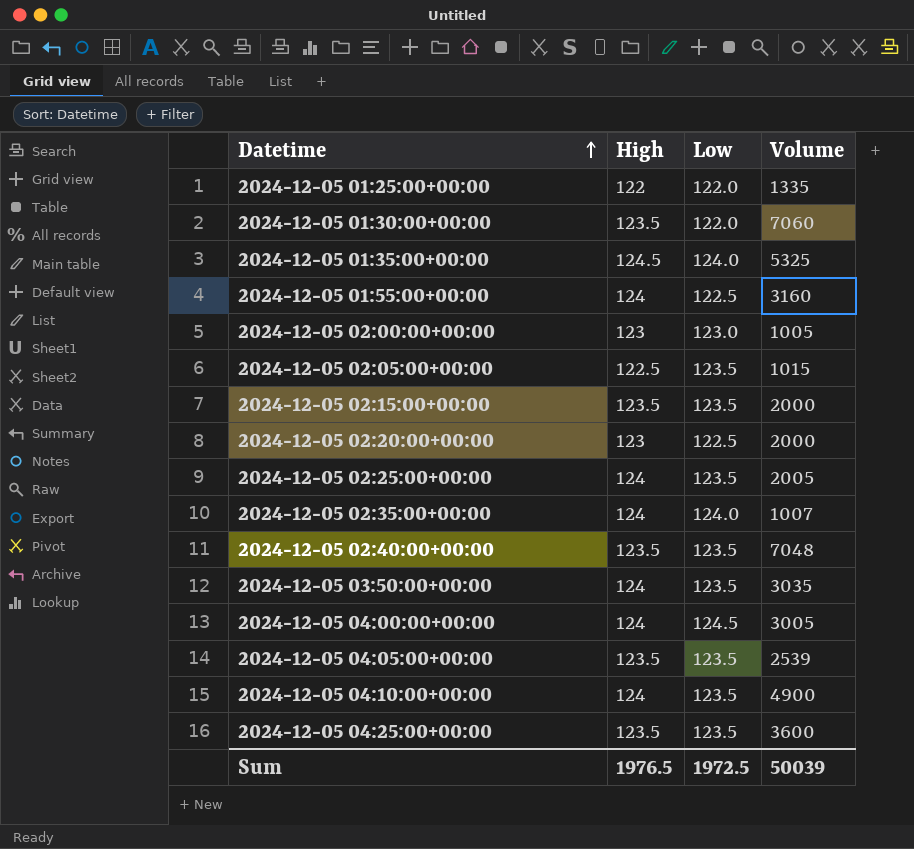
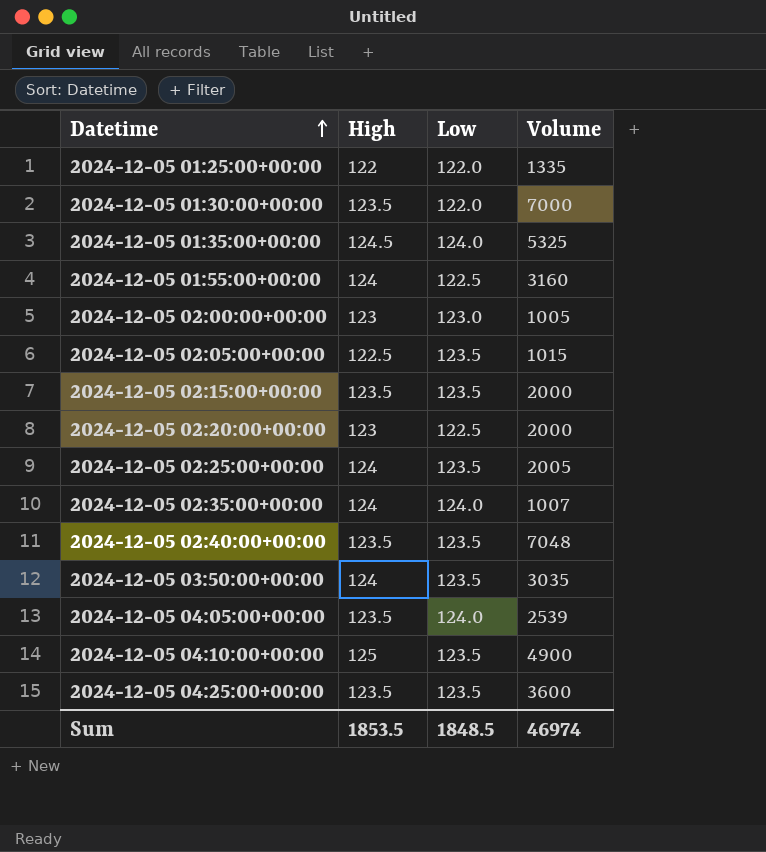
row 2024-12-05 04:00:00+00:00: 124 | 124.5 | 3005 -> none
2024-12-05 01:30:00+00:00 | Volume: 7060 -> 7000
2024-12-05 04:05:00+00:00 | Low: 123.5 -> 124.0
2024-12-05 04:10:00+00:00 | High: 124 -> 125
Sum | High: 1976.5 -> 1853.5
Sum | Low: 1972.5 -> 1848.5
Sum | Volume: 50039 -> 46974

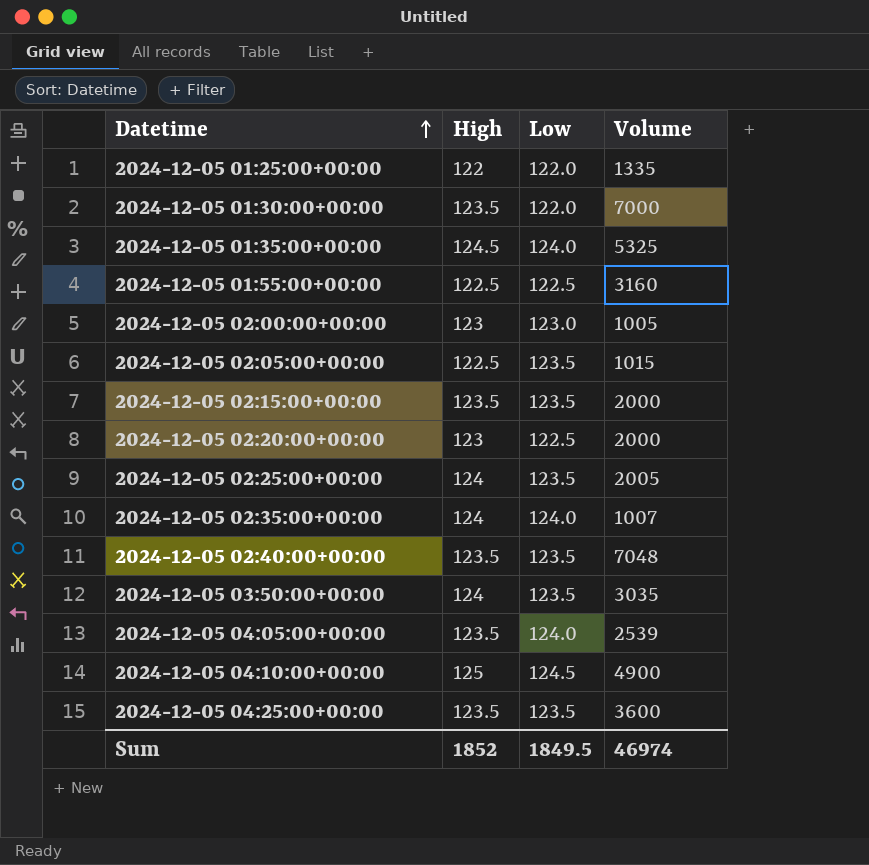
2024-12-05 01:55:00+00:00 | High: 124 -> 122.5
2024-12-05 04:10:00+00:00 | Low: 123.5 -> 124.5
Sum | High: 1853.5 -> 1852
Sum | Low: 1848.5 -> 1849.5

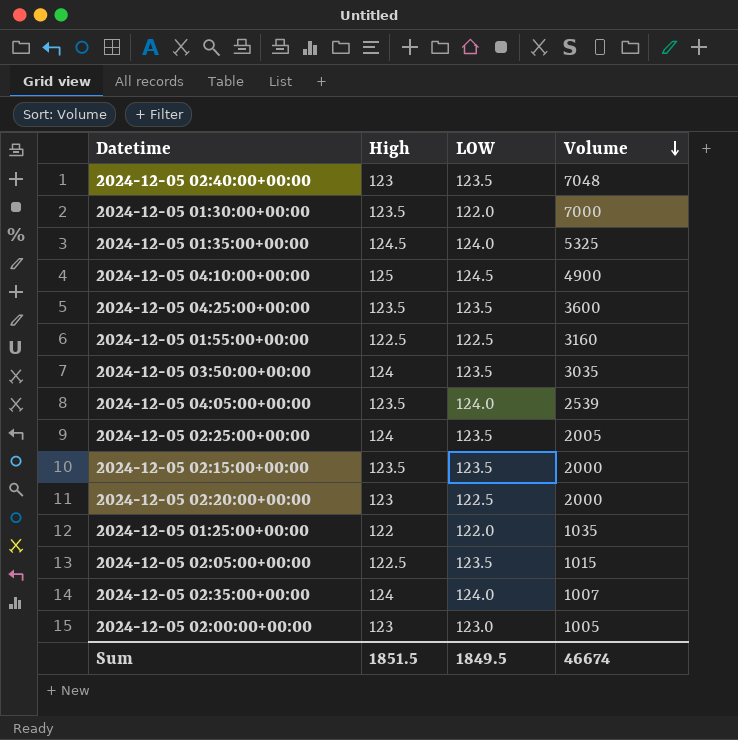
row order: Datetime ascending -> Volume descending
column name: Low -> LOW
2024-12-05 02:40:00+00:00 | High: 123.5 -> 123
2024-12-05 01:25:00+00:00 | Volume: 1335 -> 1035
Sum | High: 1852 -> 1851.5
Sum | Volume: 46974 -> 46674

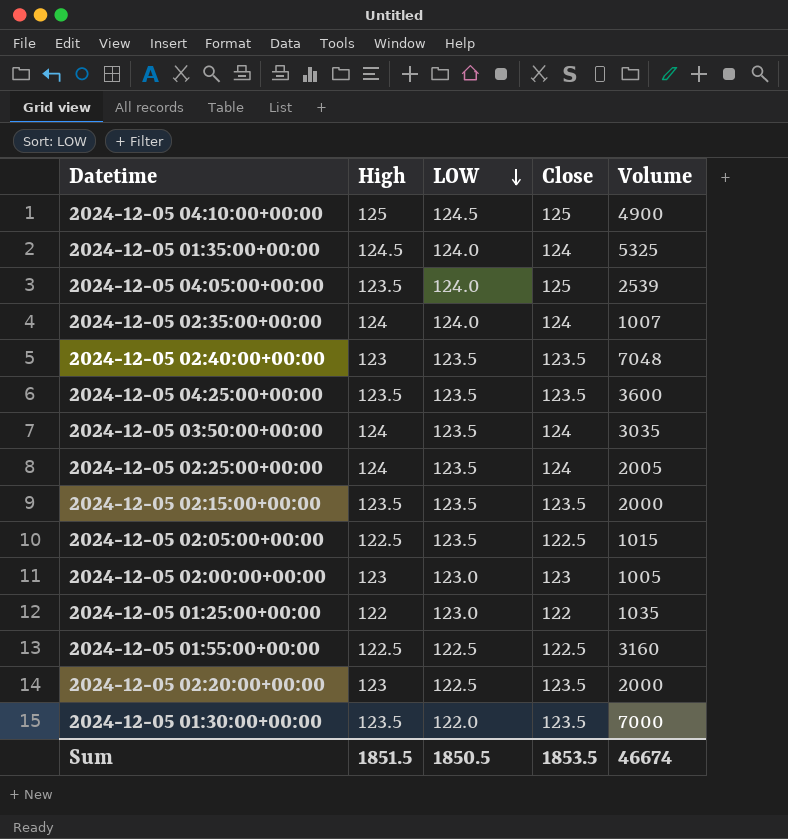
row order: Volume descending -> LOW descending
column Close | position: none -> 4
2024-12-05 01:25:00+00:00 | LOW: 122.0 -> 123.0
Sum | LOW: 1849.5 -> 1850.5

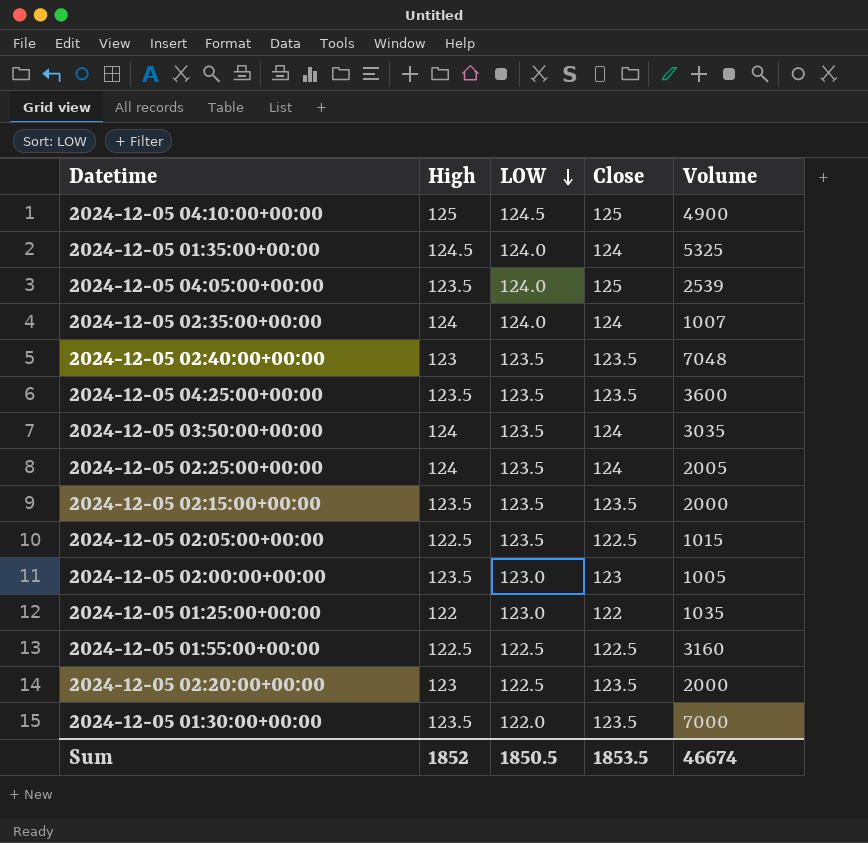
2024-12-05 02:00:00+00:00 | High: 123 -> 123.5
Sum | High: 1851.5 -> 1852

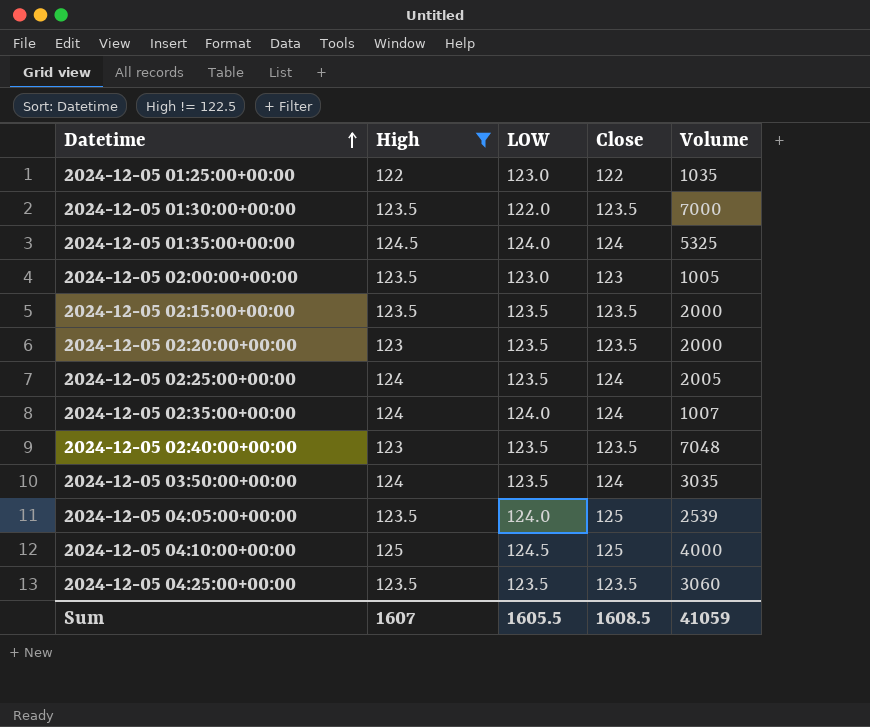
filter: none -> High != 122.5
row order: LOW descending -> Datetime ascending
2024-12-05 02:20:00+00:00 | LOW: 122.5 -> 123.5
2024-12-05 04:10:00+00:00 | Volume: 4900 -> 4000
2024-12-05 04:25:00+00:00 | Volume: 3600 -> 3060
Sum | High: 1852 -> 1607
Sum | LOW: 1850.5 -> 1605.5
Sum | Close: 1853.5 -> 1608.5
Sum | Volume: 46674 -> 41059

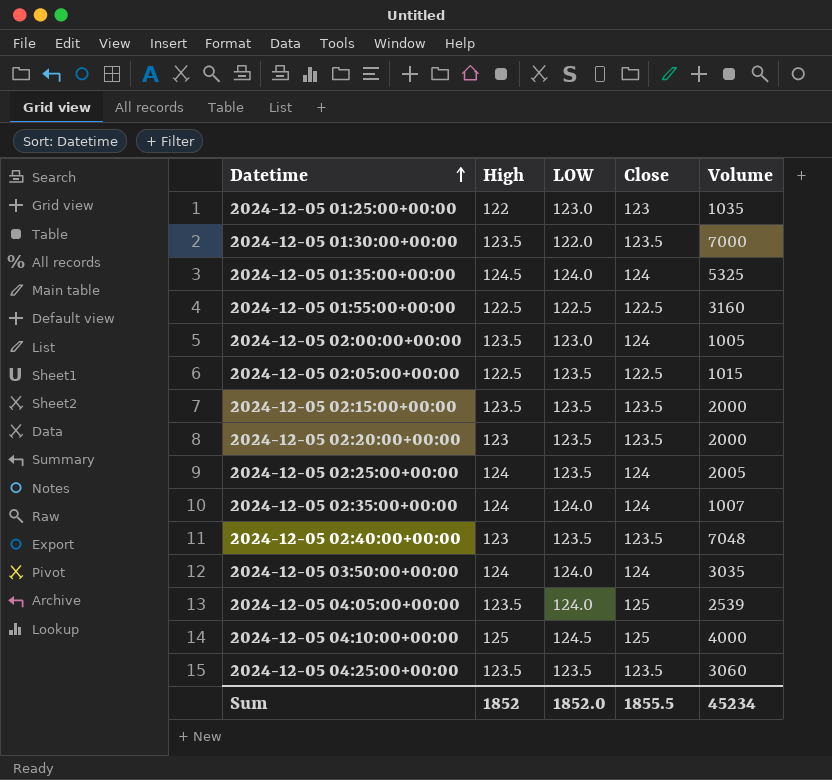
filter: High != 122.5 -> none
2024-12-05 01:25:00+00:00 | Close: 122 -> 123
2024-12-05 02:00:00+00:00 | Close: 123 -> 124
2024-12-05 03:50:00+00:00 | LOW: 123.5 -> 124.0
Sum | High: 1607 -> 1852
Sum | LOW: 1605.5 -> 1852.0
Sum | Close: 1608.5 -> 1855.5
Sum | Volume: 41059 -> 45234

